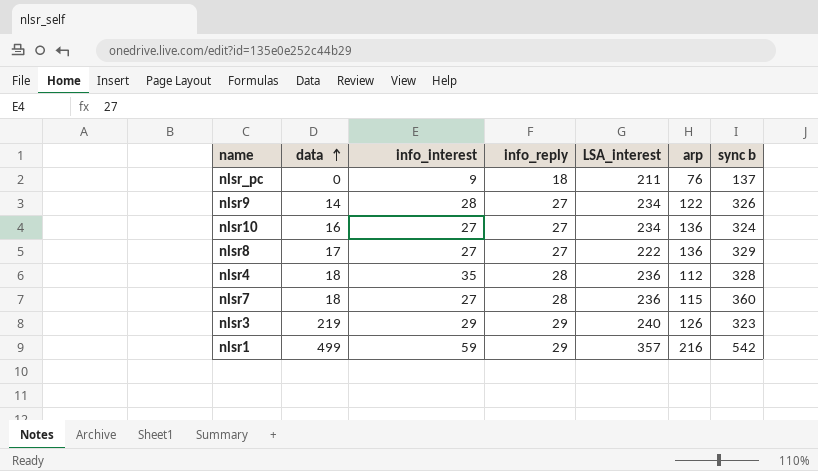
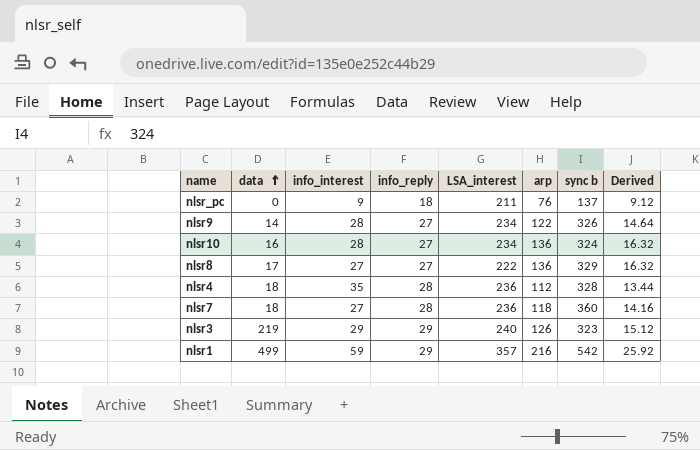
column Derived | formula: none -> [arp] * 0.12
nlsr10 | info_interest: 27 -> 28
nlsr7 | arp: 115 -> 118

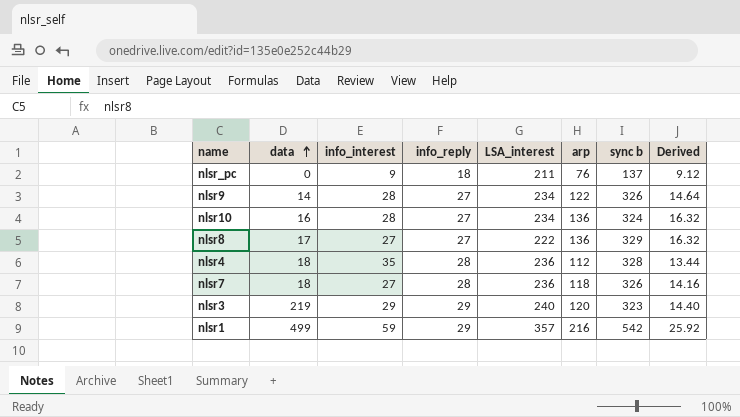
nlsr7 | sync b: 360 -> 326
nlsr3 | arp: 126 -> 120
nlsr3 | Derived: 15.12 -> 14.40

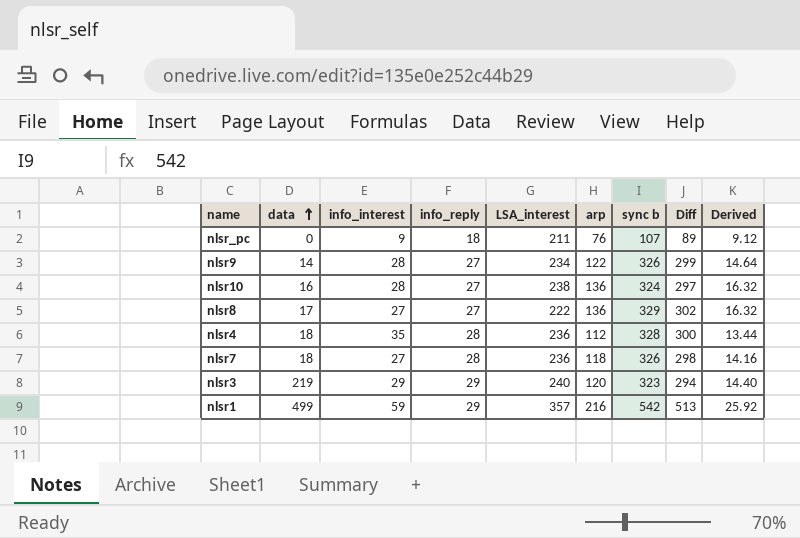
column Diff | formula: none -> [sync b] - [info_reply]
nlsr_pc | sync b: 137 -> 107
nlsr10 | LSA_interest: 234 -> 238

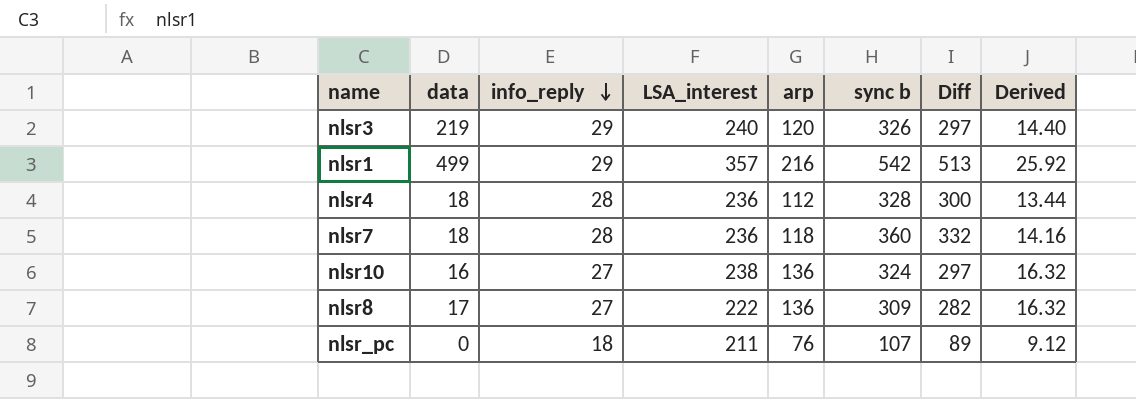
row order: data ascending -> info_reply descending
column info_interest | position: 3 -> none
row nlsr9: 14 | 28 | 27 | 234 | 122 | 326 | 299 | 14.64 -> none
nlsr3 | sync b: 323 -> 326
nlsr3 | Diff: 294 -> 297
nlsr7 | sync b: 326 -> 360
nlsr7 | Diff: 298 -> 332
nlsr8 | sync b: 329 -> 309
nlsr8 | Diff: 302 -> 282

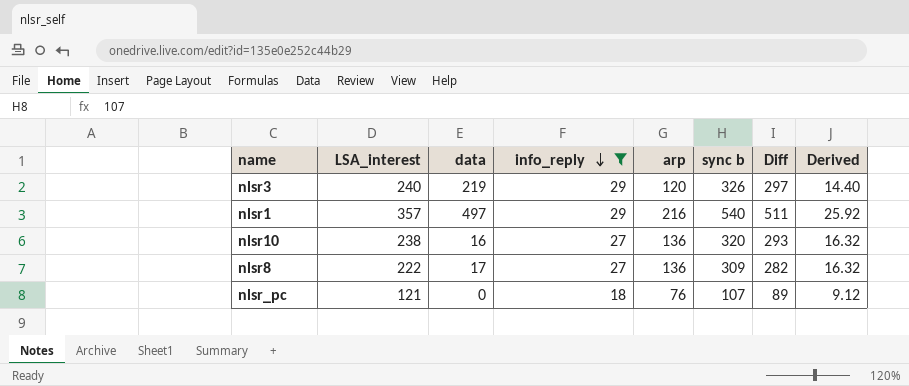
filter: none -> info_reply != 28
column LSA_interest | position: 4 -> 2
nlsr1 | data: 499 -> 497
nlsr1 | sync b: 542 -> 540
nlsr1 | Diff: 513 -> 511
nlsr10 | sync b: 324 -> 320
nlsr10 | Diff: 297 -> 293
nlsr_pc | LSA_interest: 211 -> 121

